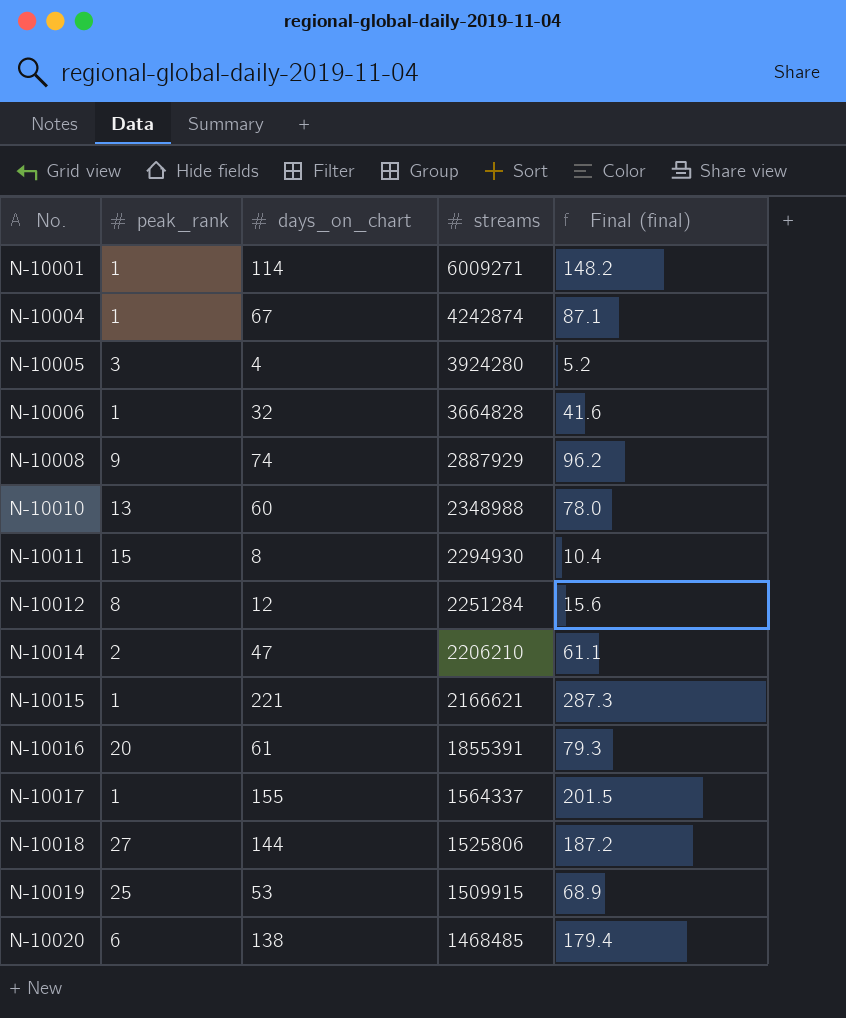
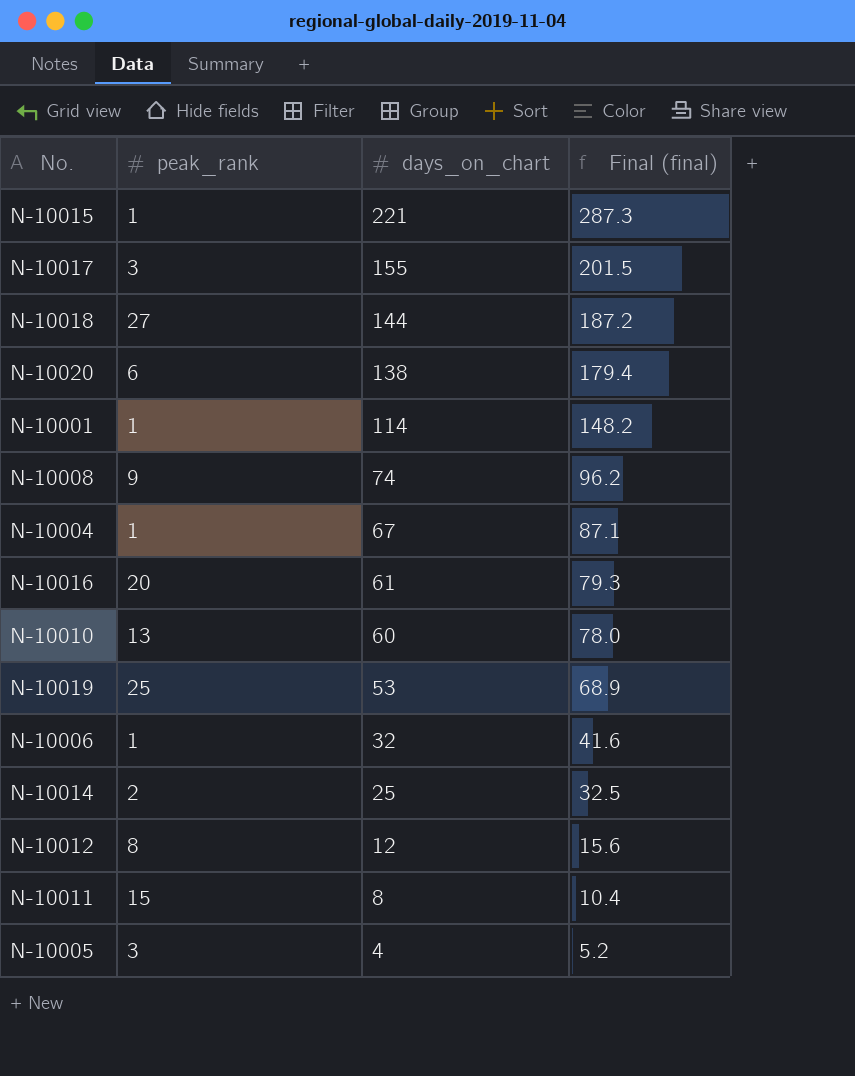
row order: No. ascending -> days_on_chart descending
column streams | position: 4 -> none
N-10017 | peak_rank: 1 -> 3
N-10014 | days_on_chart: 47 -> 25
N-10014 | Final (final): 61.1 -> 32.5

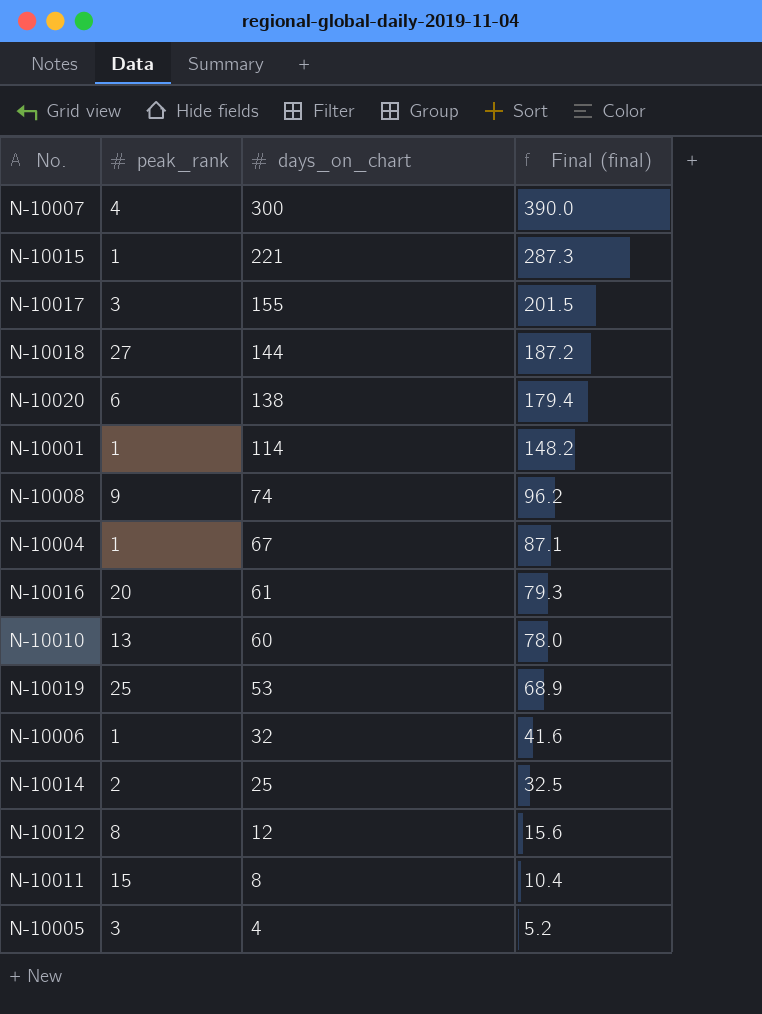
row N-10007: none -> 4 | 300 | 390.0

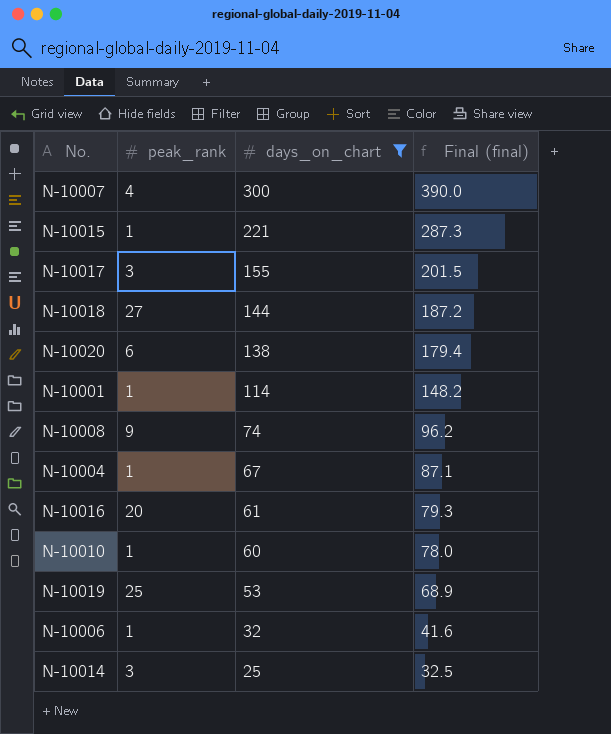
filter: none -> days_on_chart >= 25
N-10010 | peak_rank: 13 -> 1
N-10014 | peak_rank: 2 -> 3

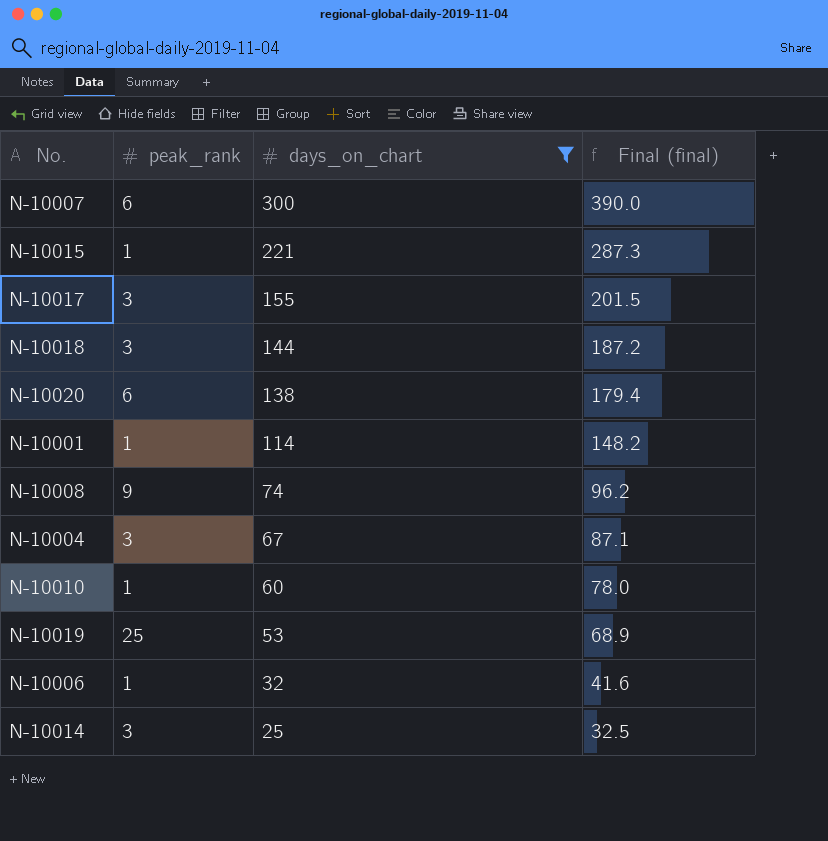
row N-10016: 20 | 61 | 79.3 -> none
N-10007 | peak_rank: 4 -> 6
N-10018 | peak_rank: 27 -> 3
N-10004 | peak_rank: 1 -> 3

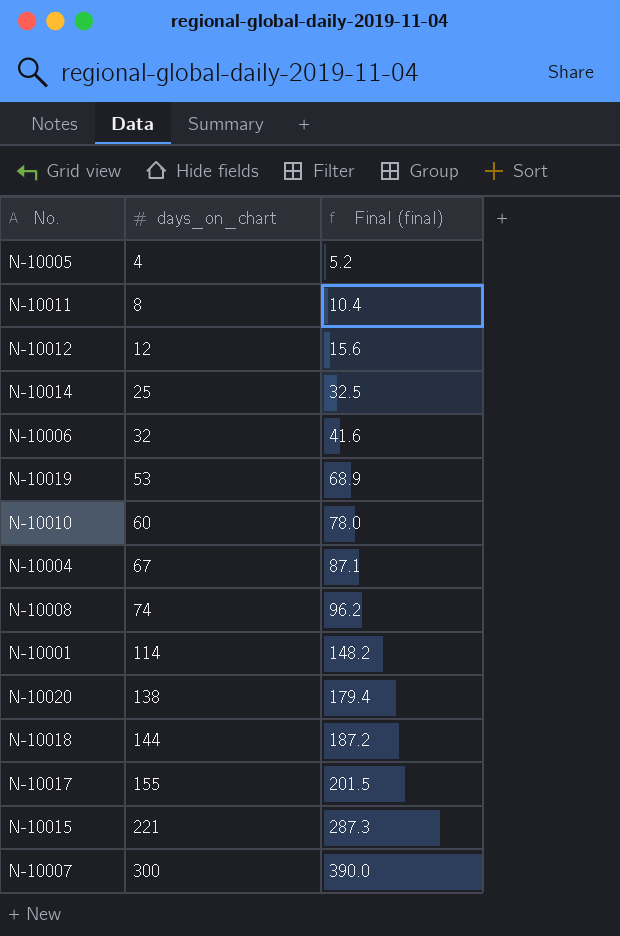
filter: days_on_chart >= 25 -> none
row order: days_on_chart descending -> days_on_chart ascending
column peak_rank | position: 2 -> none

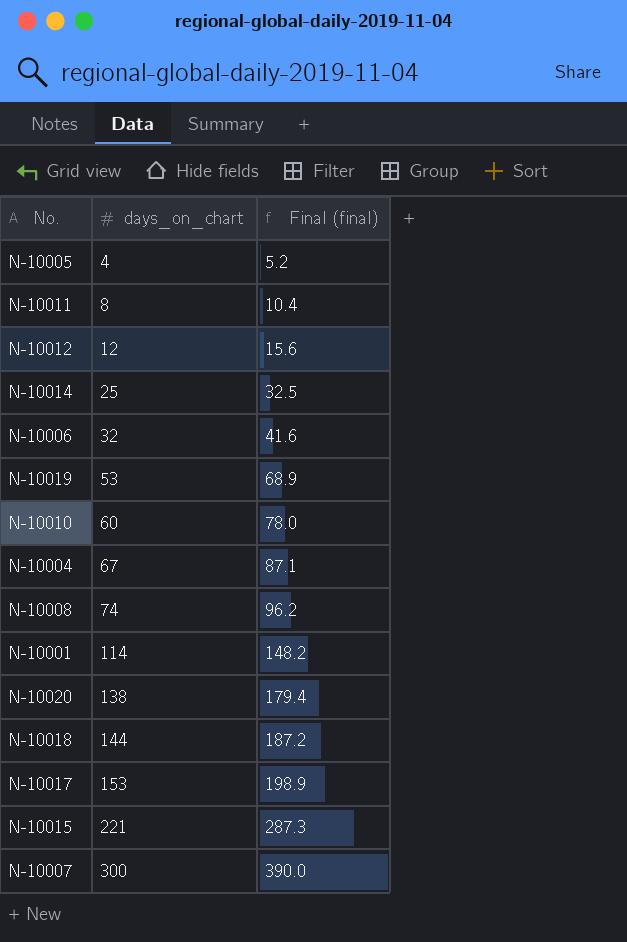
N-10017 | days_on_chart: 155 -> 153
N-10017 | Final (final): 201.5 -> 198.9

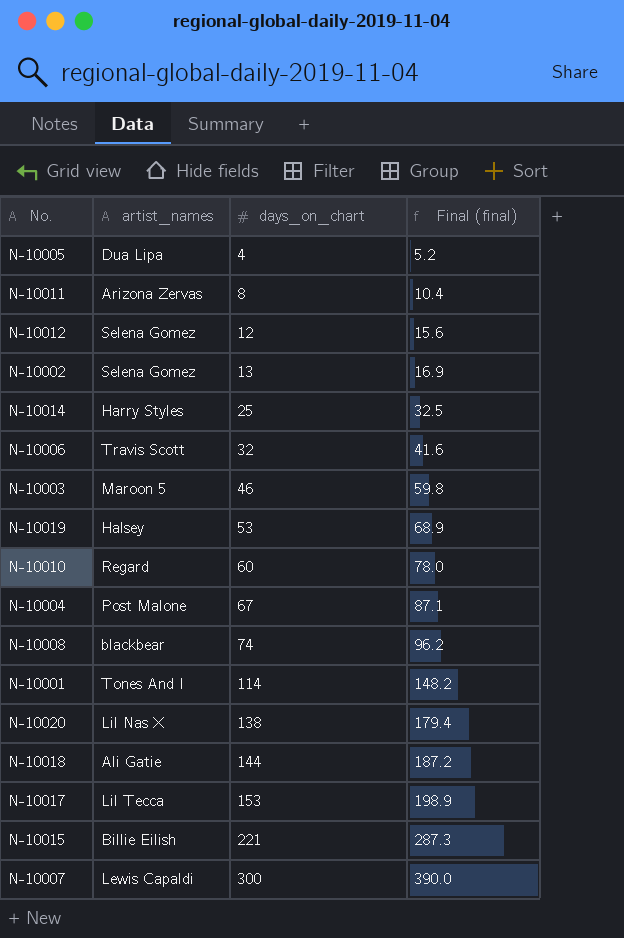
column artist_names | position: none -> 2
row N-10002: none -> Selena Gomez | 13 | 16.9
row N-10003: none -> Maroon 5 | 46 | 59.8

